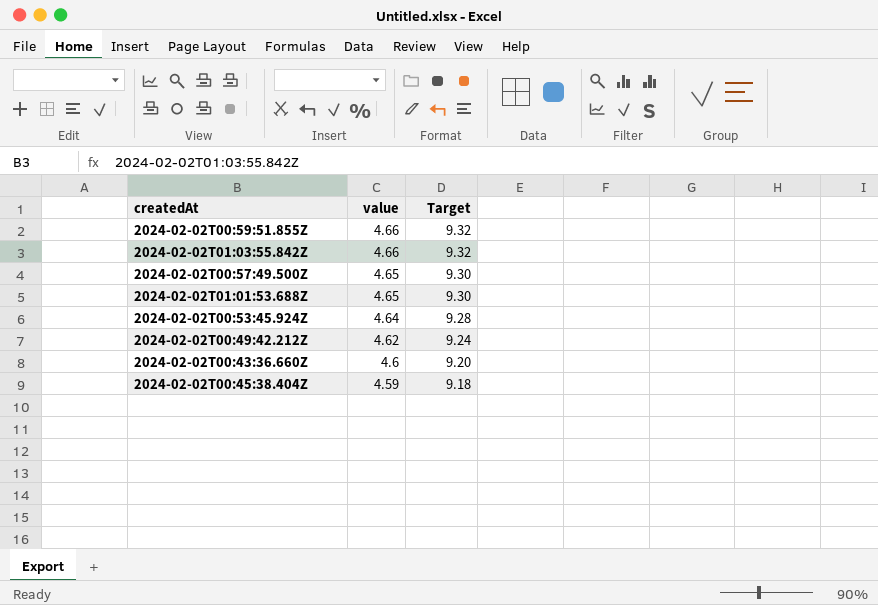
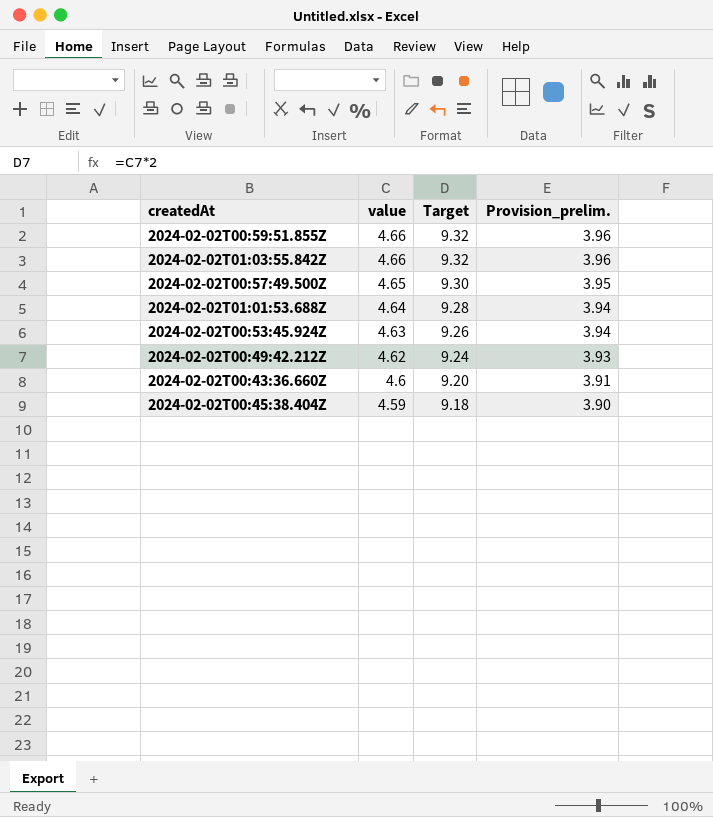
column Provision_prelim. | formula: none -> [value] * 0.85
2024-02-02T01:01:53.688Z | value: 4.65 -> 4.64
2024-02-02T01:01:53.688Z | Target: 9.30 -> 9.28
2024-02-02T00:53:45.924Z | value: 4.64 -> 4.63
2024-02-02T00:53:45.924Z | Target: 9.28 -> 9.26

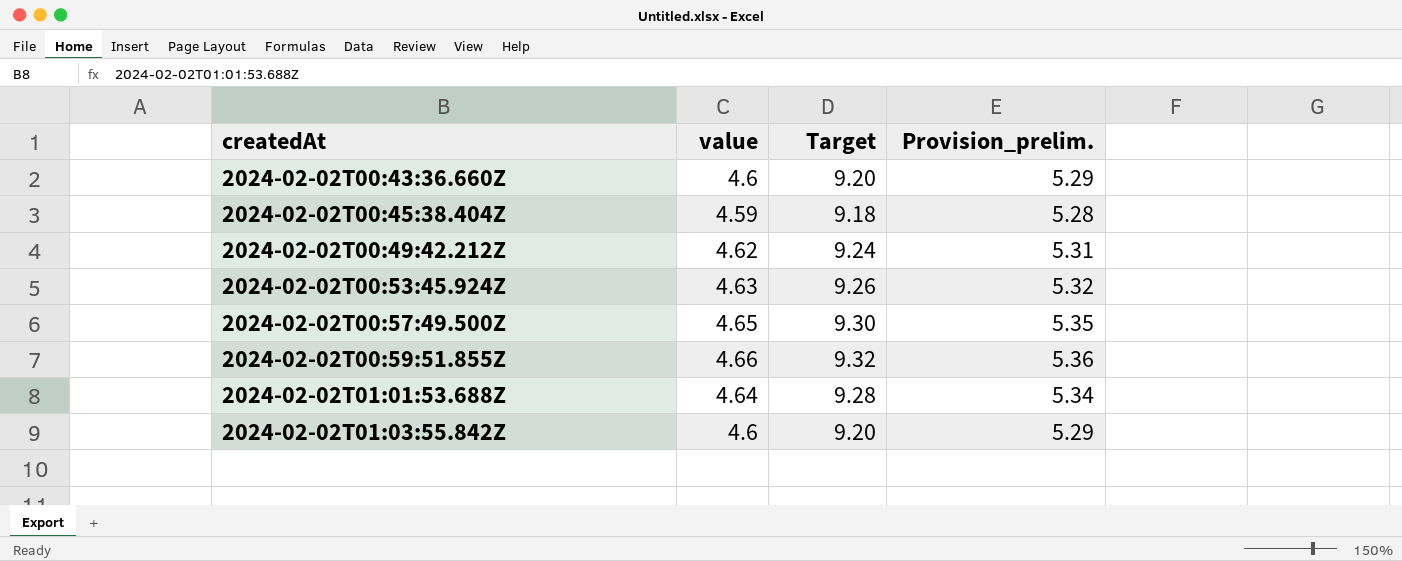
row order: value descending -> createdAt ascending
column Provision_prelim. | formula: [value] * 0.85 -> [value] * 1.15
2024-02-02T01:03:55.842Z | value: 4.66 -> 4.6
2024-02-02T01:03:55.842Z | Target: 9.32 -> 9.20

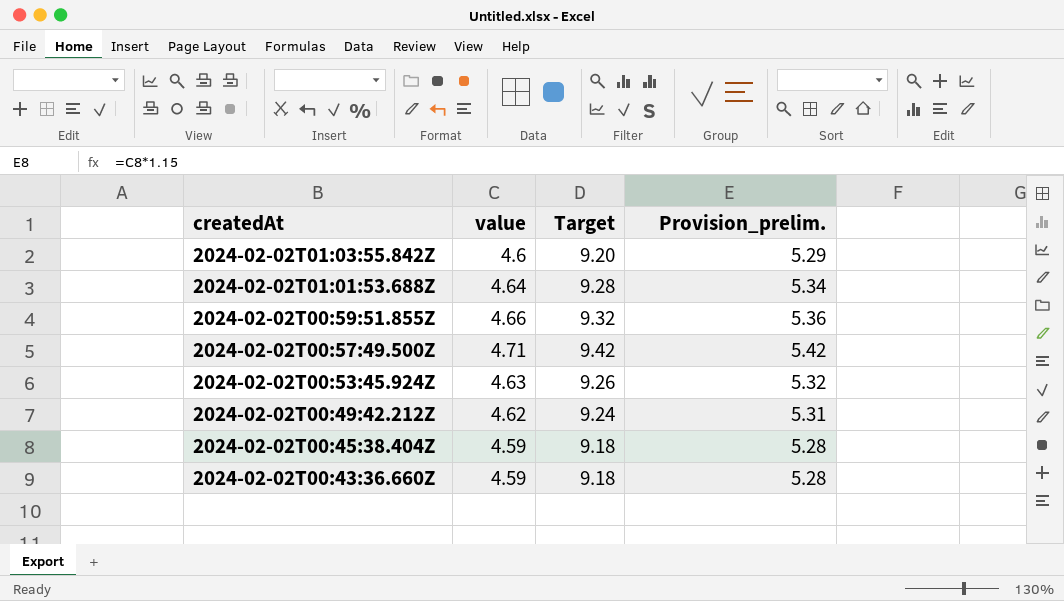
row order: createdAt ascending -> createdAt descending
2024-02-02T00:57:49.500Z | value: 4.65 -> 4.71
2024-02-02T00:57:49.500Z | Target: 9.30 -> 9.42
2024-02-02T00:57:49.500Z | Provision_prelim.: 5.35 -> 5.42
2024-02-02T00:43:36.660Z | value: 4.6 -> 4.59
2024-02-02T00:43:36.660Z | Target: 9.20 -> 9.18
2024-02-02T00:43:36.660Z | Provision_prelim.: 5.29 -> 5.28

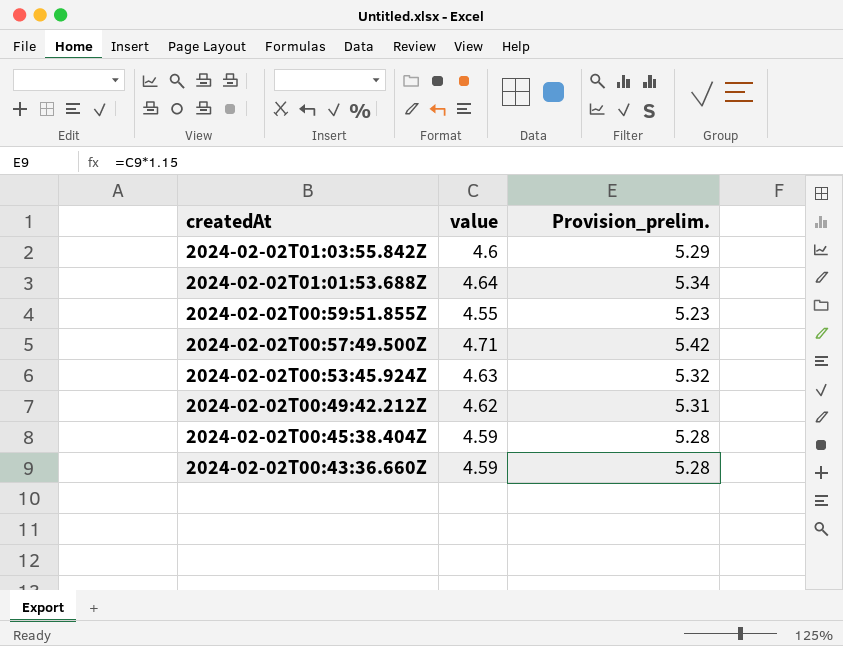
column Target | formula: [value] * 2 -> none
2024-02-02T00:59:51.855Z | value: 4.66 -> 4.55
2024-02-02T00:59:51.855Z | Provision_prelim.: 5.36 -> 5.23

